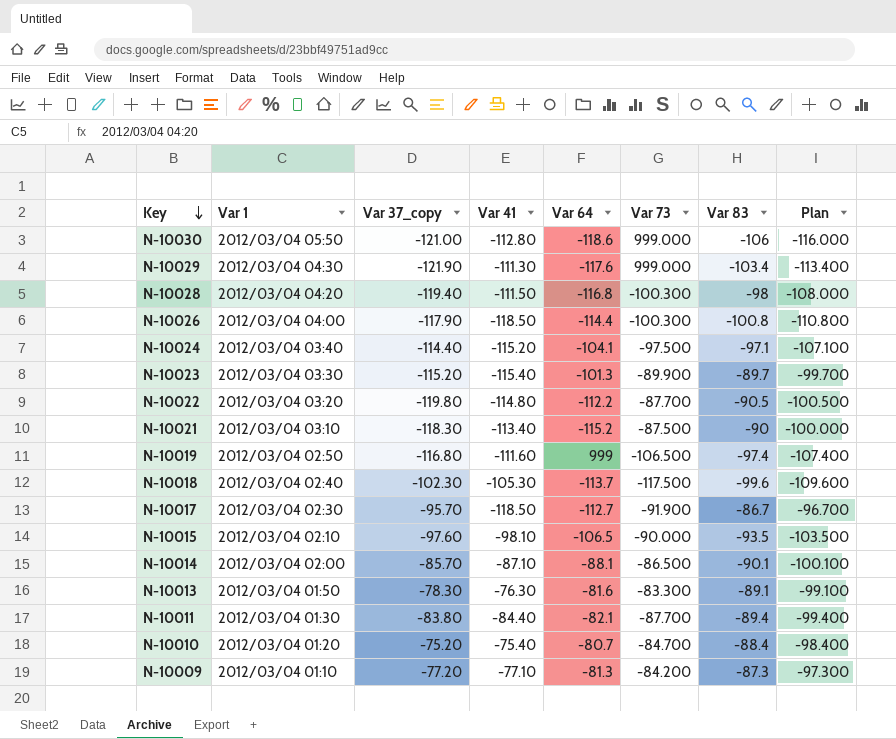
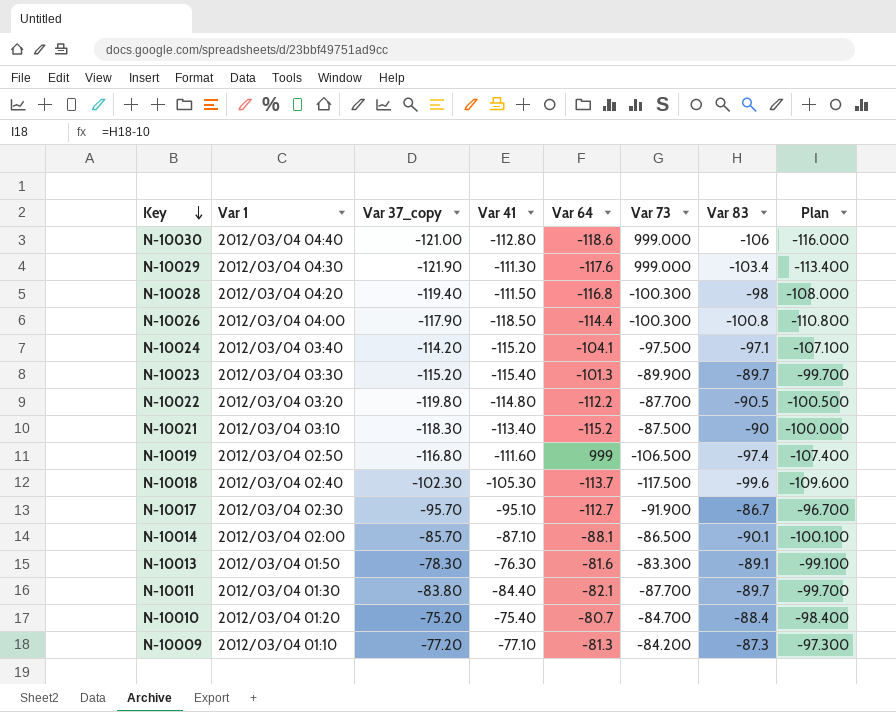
row N-10015: 2012/03/04 02:10 | -97.60 | -98.10 | -106.5 | -90.000 | -93.5 | -103.500 -> none
N-10030 | Var 1: 2012/03/04 05:50 -> 2012/03/04 04:40
N-10024 | Var 37_copy: -114.40 -> -114.20
N-10017 | Var 41: -118.50 -> -95.10
N-10011 | Var 83: -89.4 -> -89.7
N-10011 | Plan: -99.400 -> -99.700

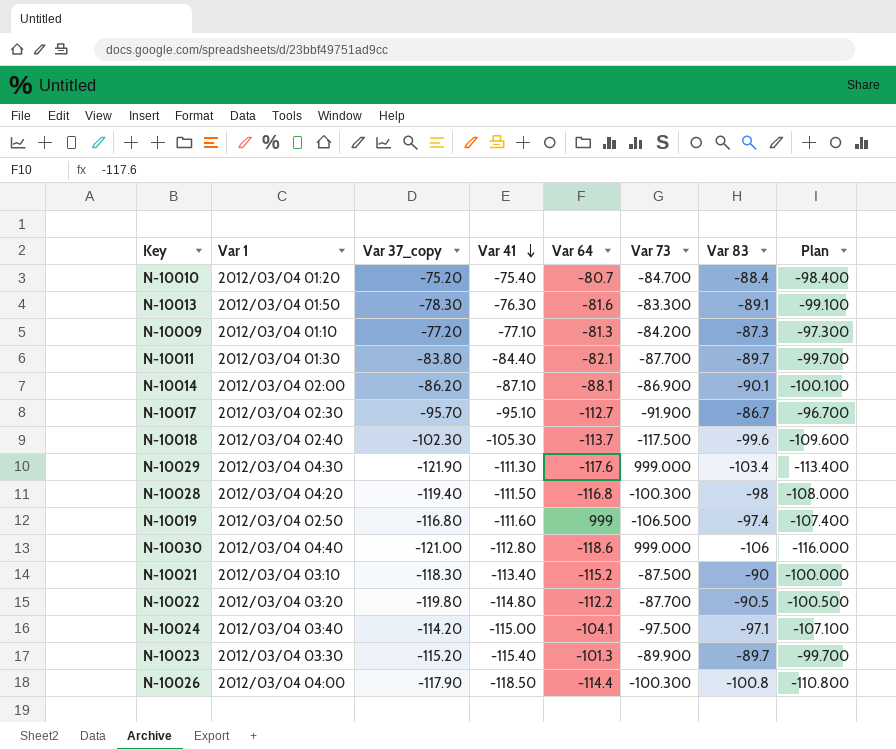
row order: Key descending -> Var 41 descending
N-10014 | Var 37_copy: -85.70 -> -86.20
N-10014 | Var 73: -86.500 -> -86.900
N-10024 | Var 41: -115.20 -> -115.00

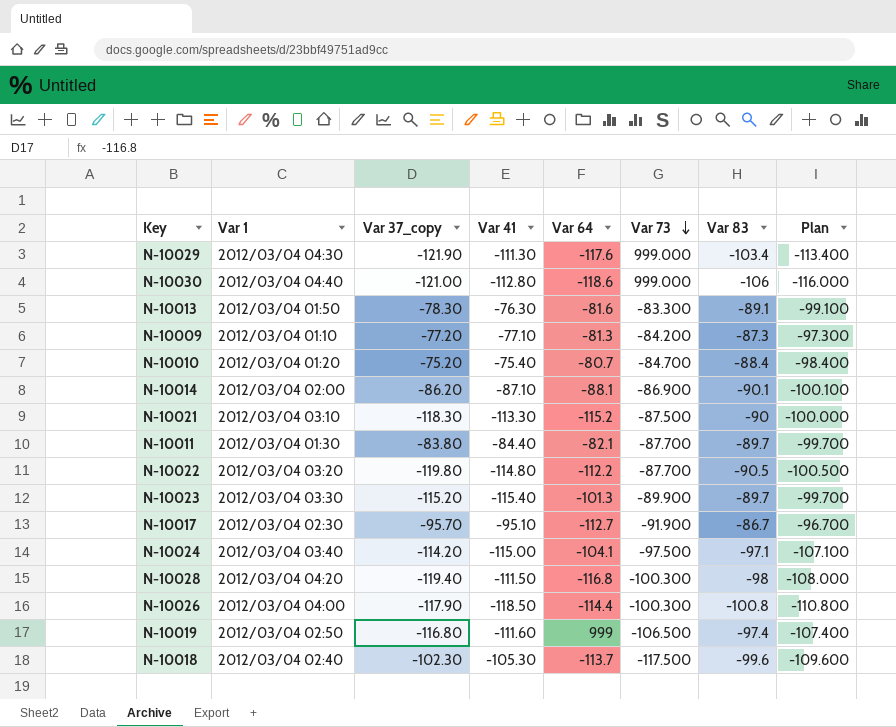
row order: Var 41 descending -> Var 73 descending
N-10021 | Var 41: -113.40 -> -113.30

